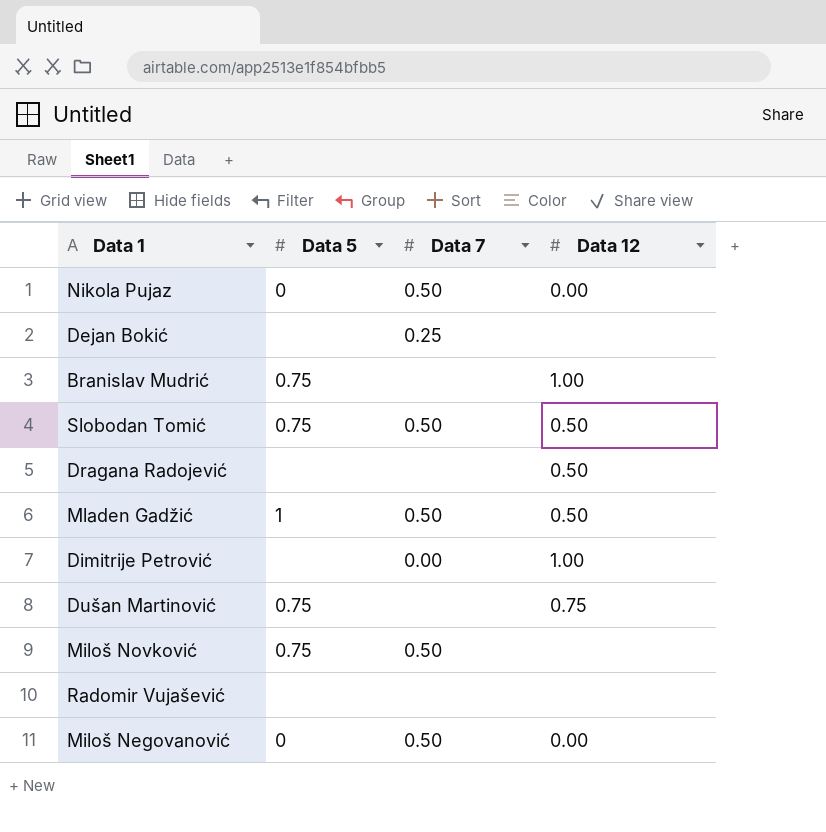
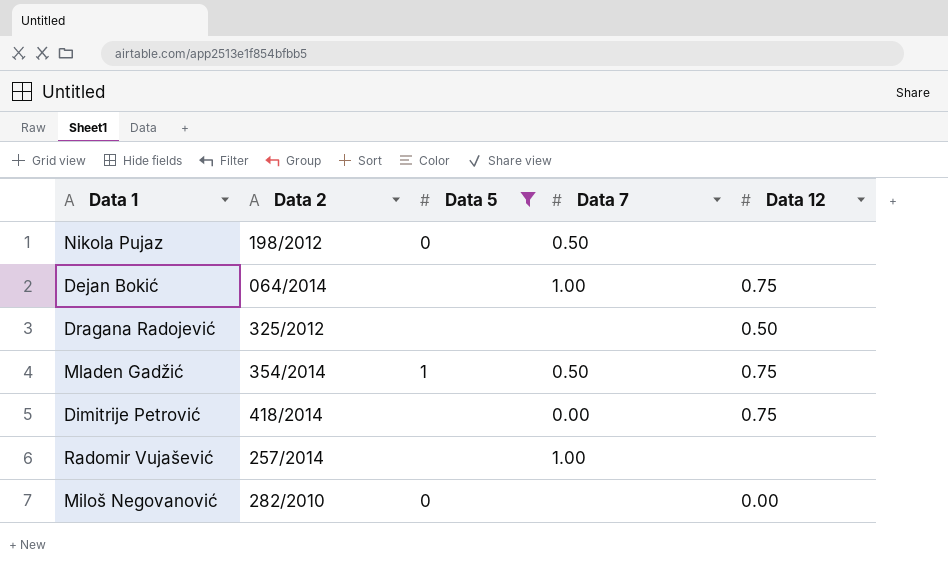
filter: none -> Data 5 != 0.75
column Data 2 | position: none -> 2
Nikola Pujaz | Data 12: 0.00 -> none
Dejan Bokić | Data 7: 0.25 -> 1.00
Dejan Bokić | Data 12: none -> 0.75
Mladen Gadžić | Data 12: 0.50 -> 0.75
Dimitrije Petrović | Data 12: 1.00 -> 0.75
Radomir Vujašević | Data 7: none -> 1.00
Miloš Negovanović | Data 7: 0.50 -> none

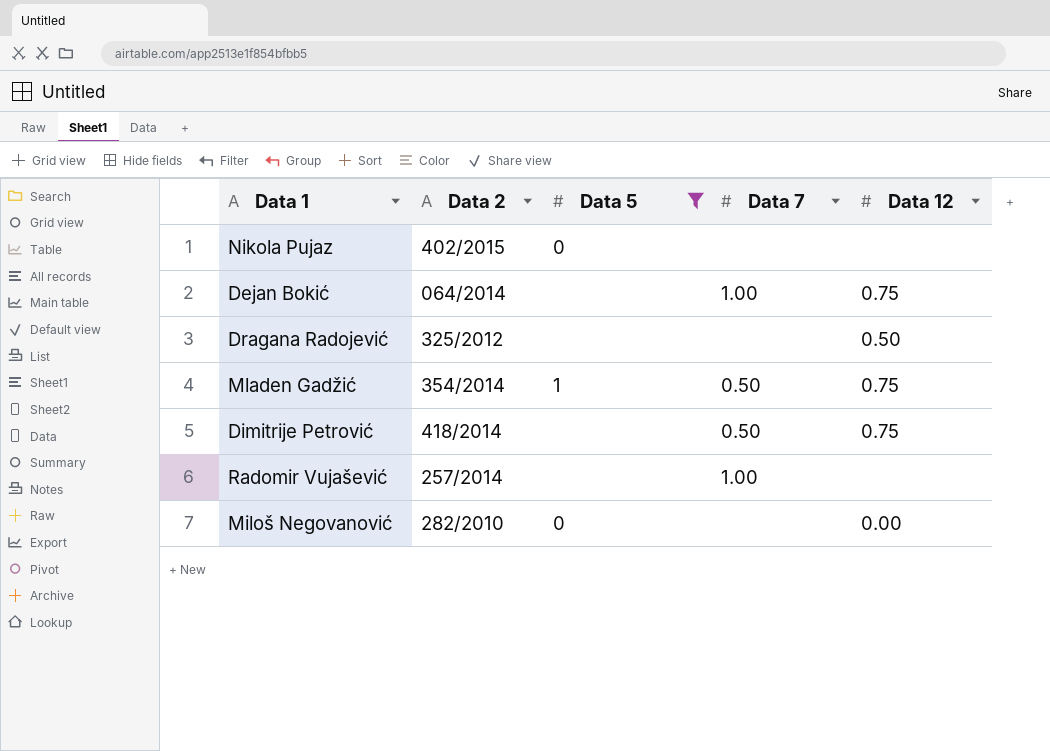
Nikola Pujaz | Data 2: 198/2012 -> 402/2015
Nikola Pujaz | Data 7: 0.50 -> none
Dimitrije Petrović | Data 7: 0.00 -> 0.50

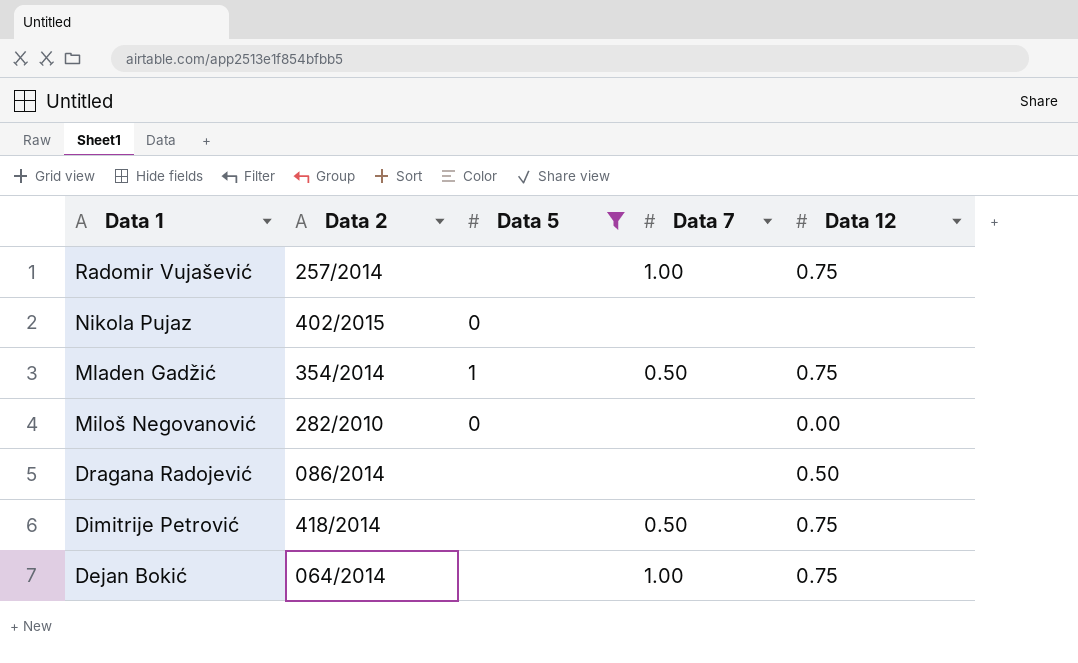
row order: none -> Data 1 descending
Radomir Vujašević | Data 12: none -> 0.75
Dragana Radojević | Data 2: 325/2012 -> 086/2014

